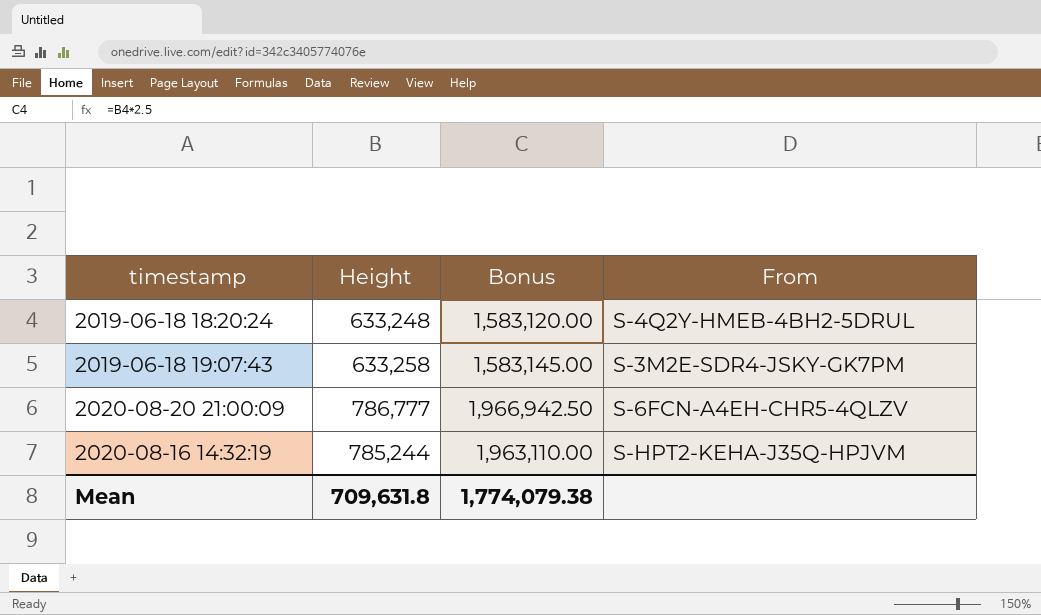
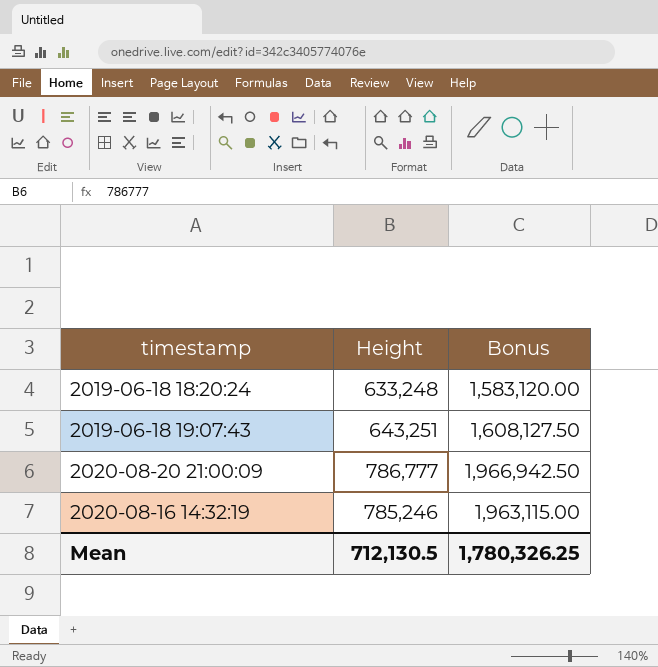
column From | position: 4 -> none
2019-06-18 19:07:43 | Height: 633,258 -> 643,251
2019-06-18 19:07:43 | Bonus: 1,583,145.00 -> 1,608,127.50
2020-08-16 14:32:19 | Height: 785,244 -> 785,246
2020-08-16 14:32:19 | Bonus: 1,963,110.00 -> 1,963,115.00
Mean | Height: 709,631.8 -> 712,130.5
Mean | Bonus: 1,774,079.38 -> 1,780,326.25

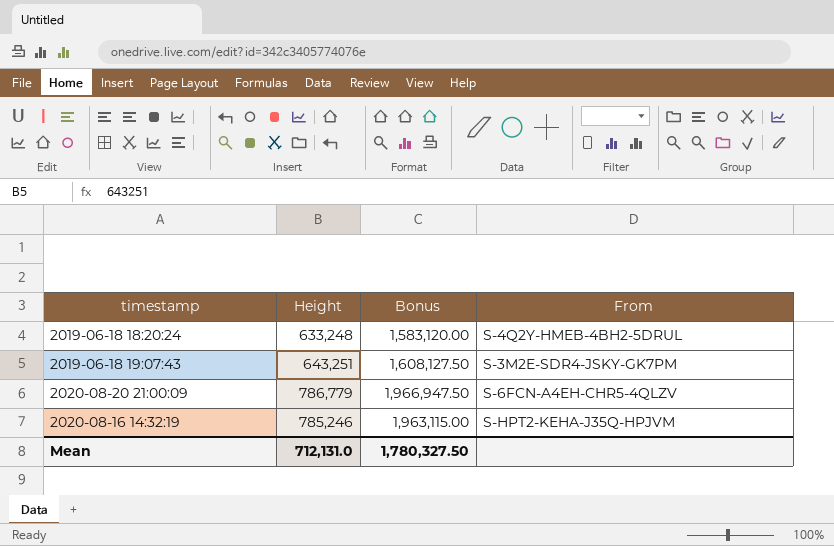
column From | position: none -> 4
2020-08-20 21:00:09 | Height: 786,777 -> 786,779
2020-08-20 21:00:09 | Bonus: 1,966,942.50 -> 1,966,947.50
Mean | Height: 712,130.5 -> 712,131.0
Mean | Bonus: 1,780,326.25 -> 1,780,327.50

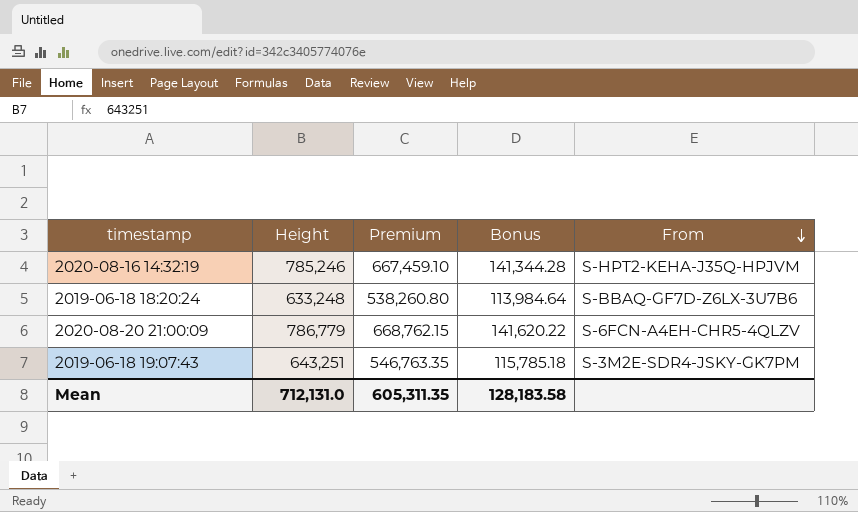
row order: none -> From descending
column Premium | formula: none -> [Height] * 0.85
column Bonus | formula: [Height] * 2.5 -> [Height] * 0.18
2019-06-18 18:20:24 | From: S-4Q2Y-HMEB-4BH2-5DRUL -> S-BBAQ-GF7D-Z6LX-3U7B6
Mean | Bonus: 1,780,327.50 -> 128,183.58

